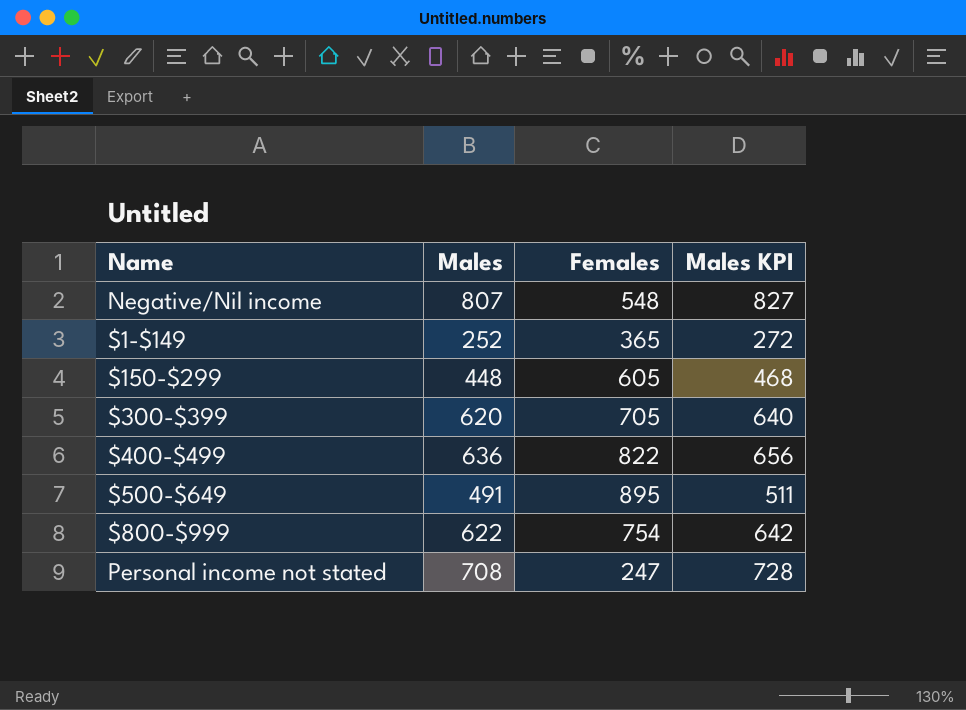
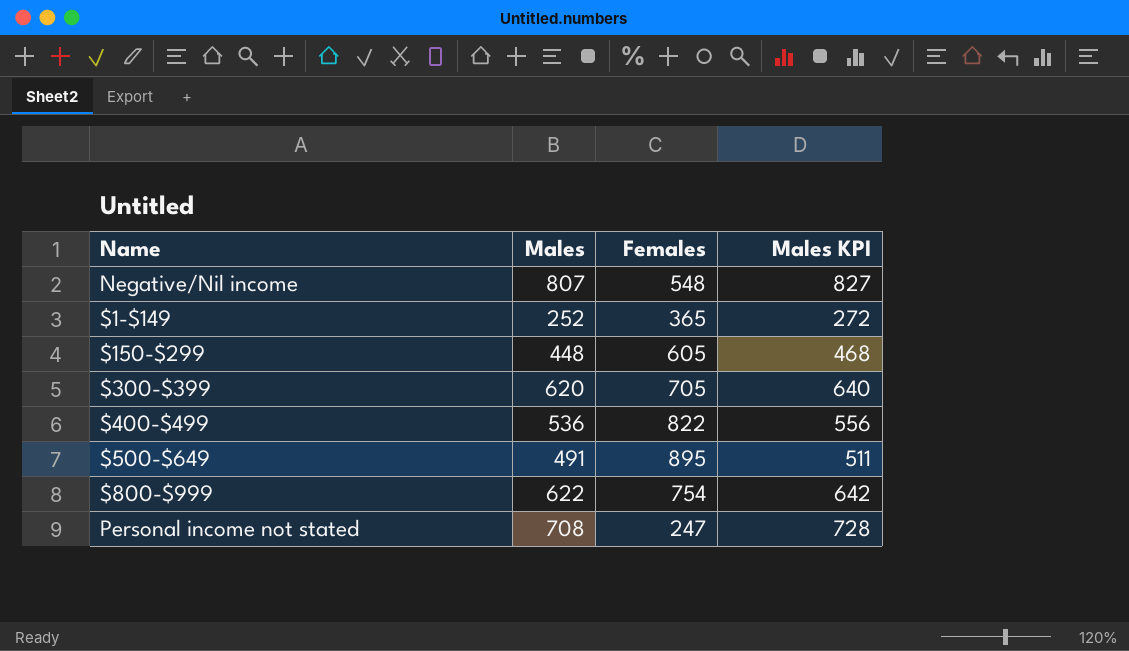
$400-$499 | Males: 636 -> 536
$400-$499 | Males KPI: 656 -> 556

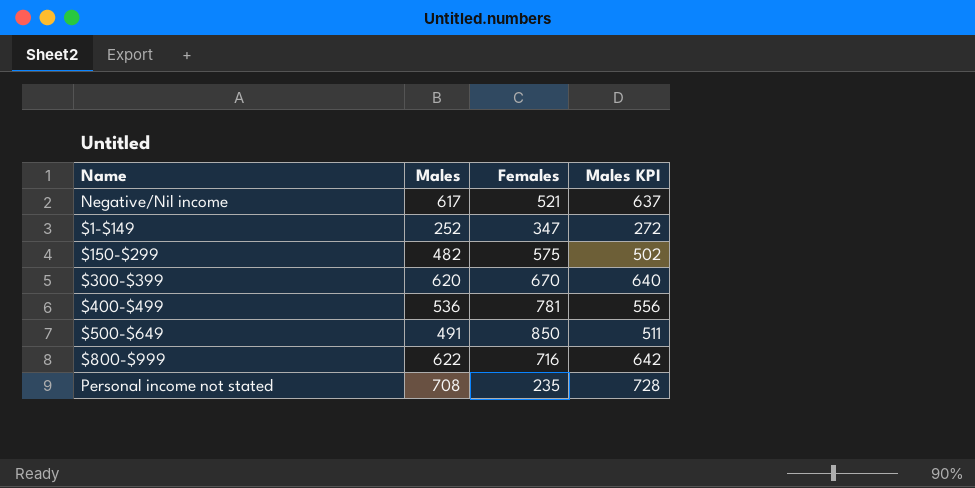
Negative/Nil income | Males: 807 -> 617
Negative/Nil income | Females: 548 -> 521
Negative/Nil income | Males KPI: 827 -> 637
$1-$149 | Females: 365 -> 347
$150-$299 | Males: 448 -> 482
$150-$299 | Females: 605 -> 575
$150-$299 | Males KPI: 468 -> 502
$300-$399 | Females: 705 -> 670
$400-$499 | Females: 822 -> 781
$500-$649 | Females: 895 -> 850
$800-$999 | Females: 754 -> 716
Personal income not stated | Females: 247 -> 235

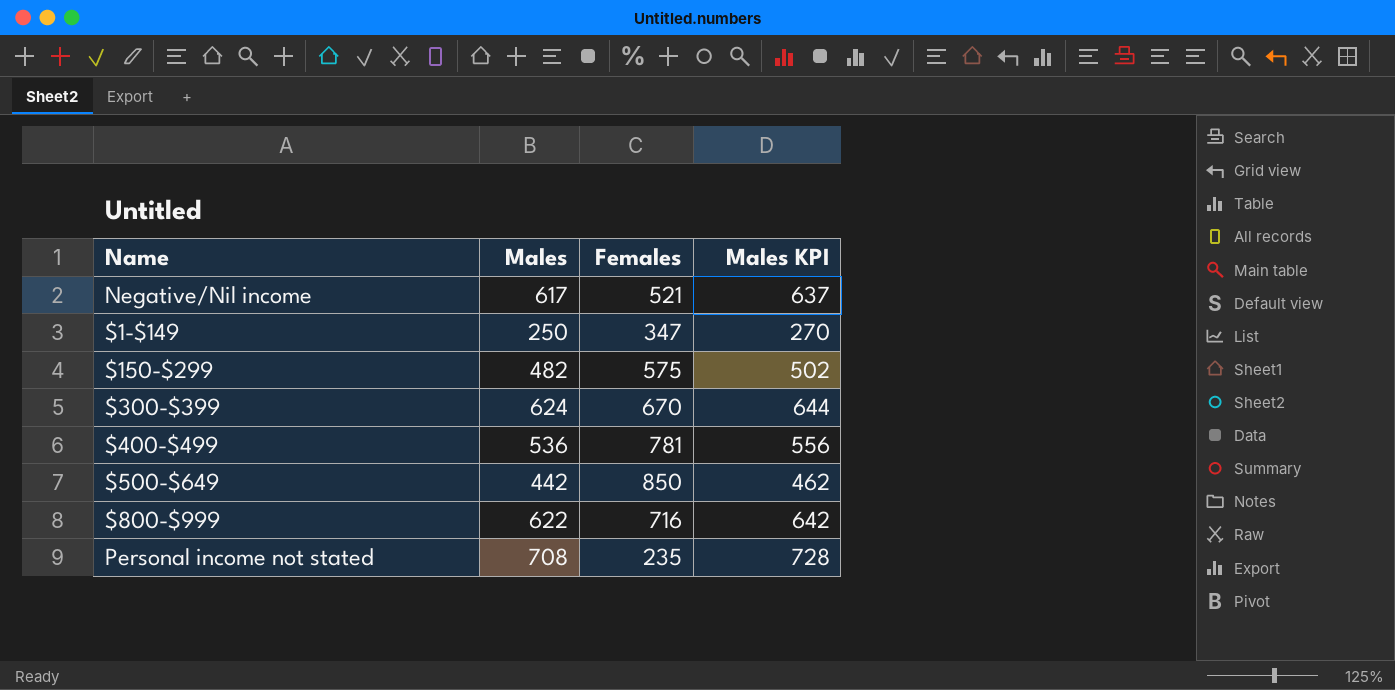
$1-$149 | Males: 252 -> 250
$1-$149 | Males KPI: 272 -> 270
$300-$399 | Males: 620 -> 624
$300-$399 | Males KPI: 640 -> 644
$500-$649 | Males: 491 -> 442
$500-$649 | Males KPI: 511 -> 462

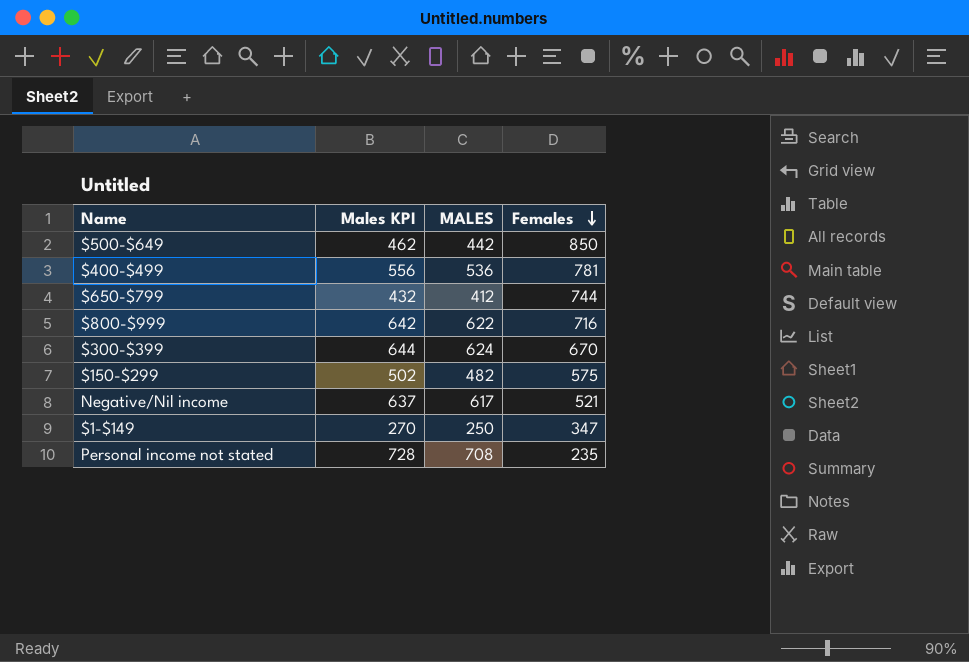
row order: none -> Females descending
column Males KPI | position: 4 -> 2
column name: Males -> MALES
row $650-$799: none -> 432 | 412 | 744

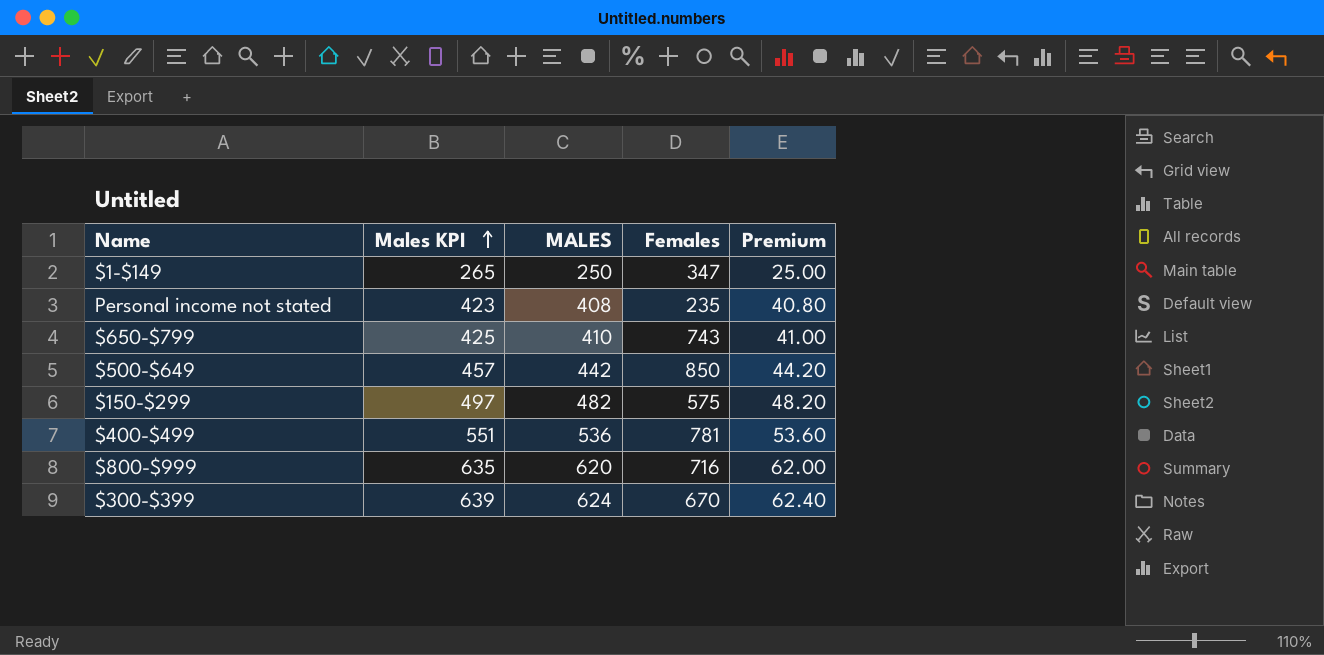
row order: Females descending -> Males KPI ascending
column Males KPI | formula: [MALES] + 20 -> [MALES] + 15
column Premium | formula: none -> [MALES] * 0.1
row Negative/Nil income: 637 | 617 | 521 -> none
Personal income not stated | MALES: 708 -> 408
$650-$799 | MALES: 412 -> 410
$650-$799 | Females: 744 -> 743
$800-$999 | MALES: 622 -> 620

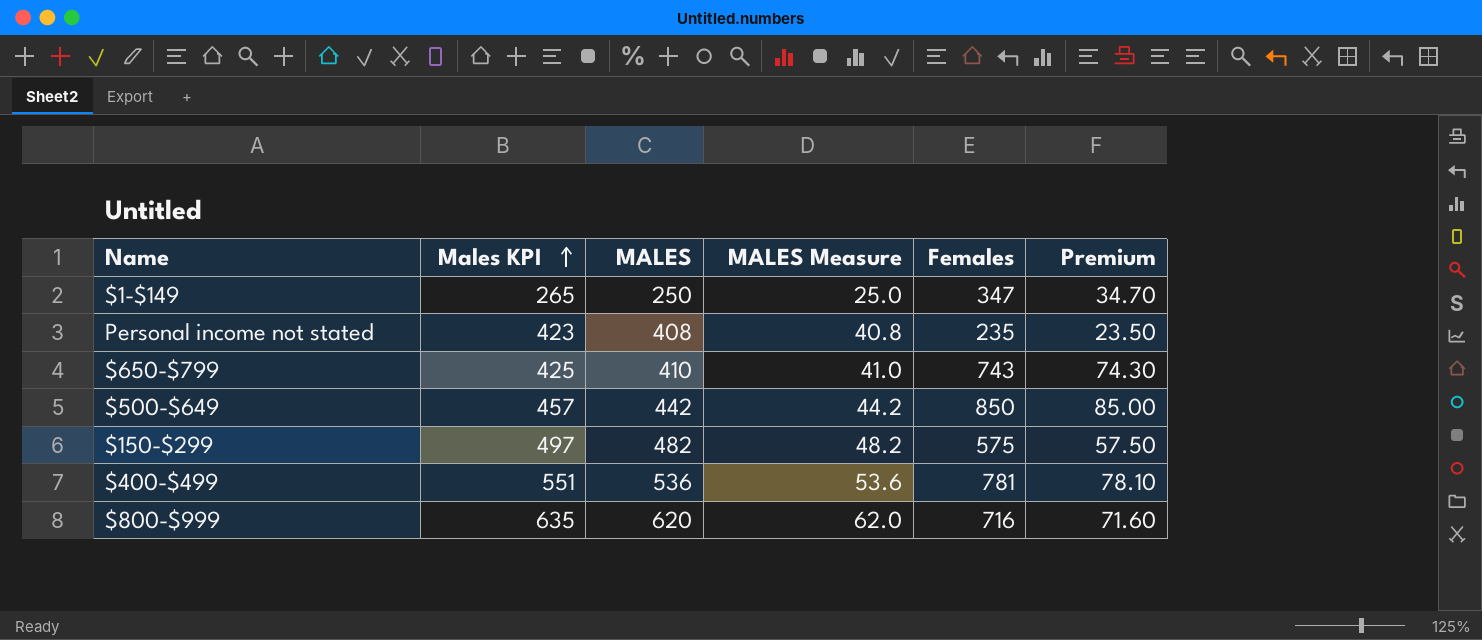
column MALES Measure | formula: none -> [MALES] * 0.1
column Premium | formula: [MALES] * 0.1 -> [Females] * 0.1
row $300-$399: 639 | 624 | 670 | 62.40 -> none

